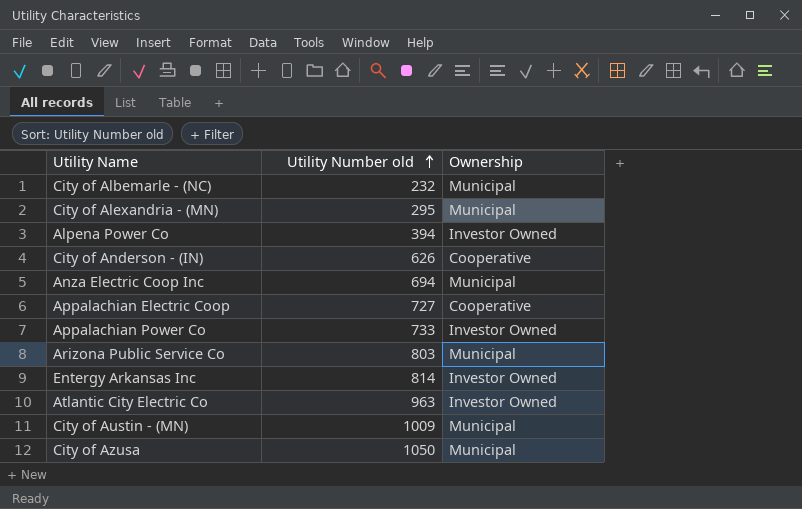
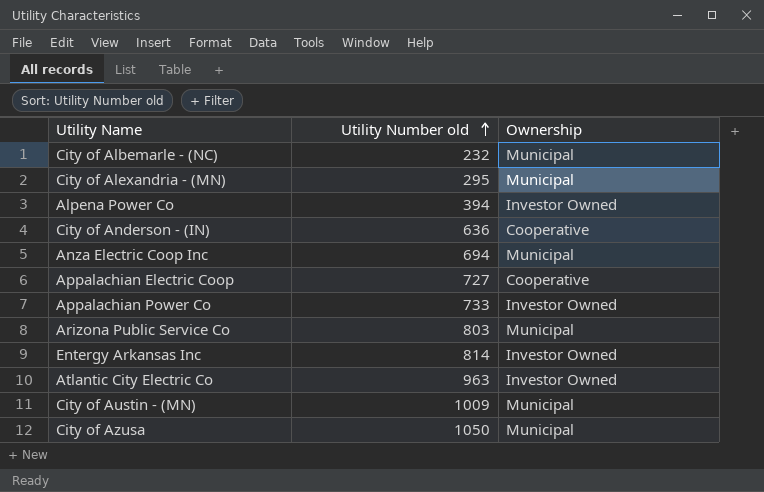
City of Anderson - (IN) | Utility Number old: 626 -> 636

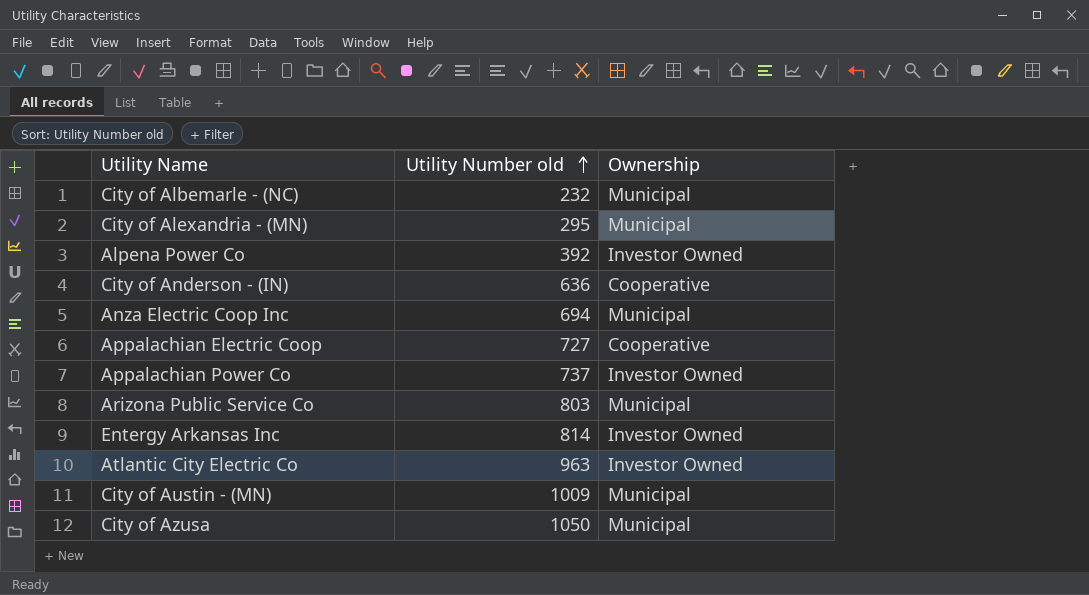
Alpena Power Co | Utility Number old: 394 -> 392
Appalachian Power Co | Utility Number old: 733 -> 737

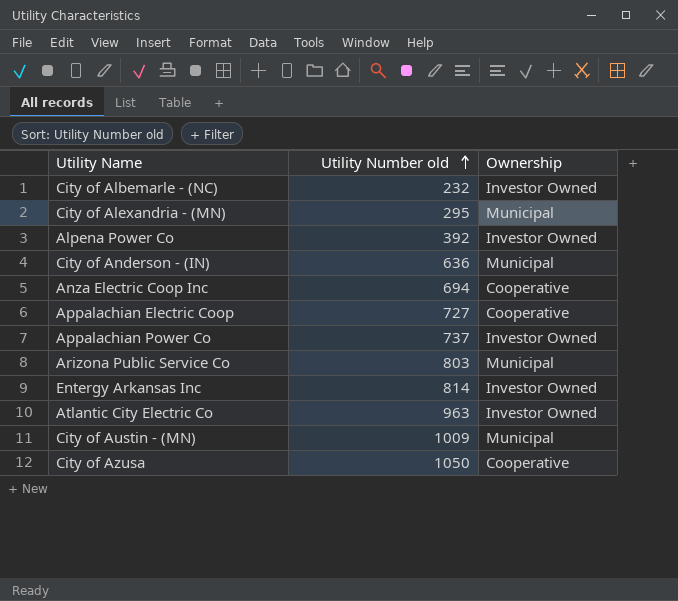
City of Albemarle - (NC) | Ownership: Municipal -> Investor Owned
City of Anderson - (IN) | Ownership: Cooperative -> Municipal
Anza Electric Coop Inc | Ownership: Municipal -> Cooperative
City of Azusa | Ownership: Municipal -> Cooperative

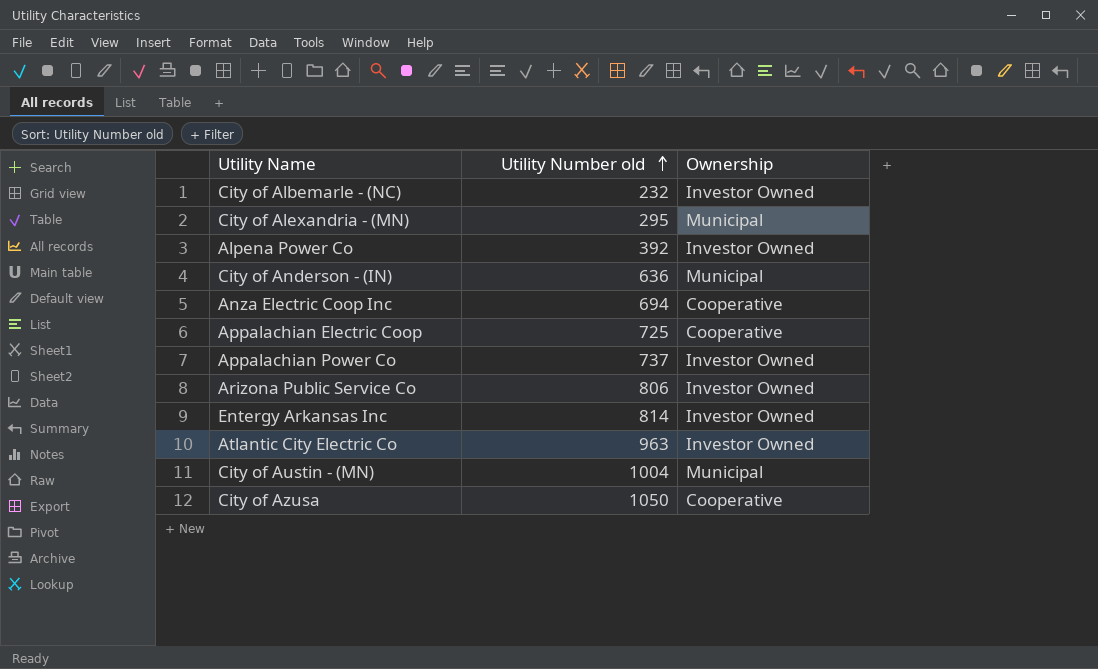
Appalachian Electric Coop | Utility Number old: 727 -> 725
Arizona Public Service Co | Utility Number old: 803 -> 806
Arizona Public Service Co | Ownership: Municipal -> Investor Owned
City of Austin - (MN) | Utility Number old: 1009 -> 1004

